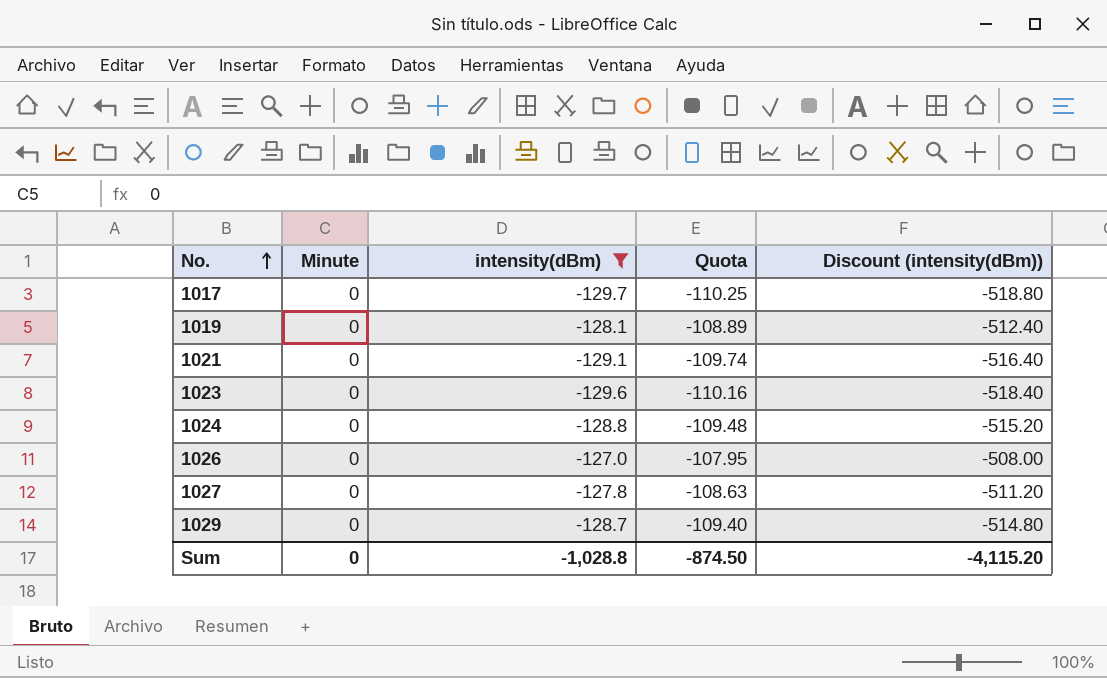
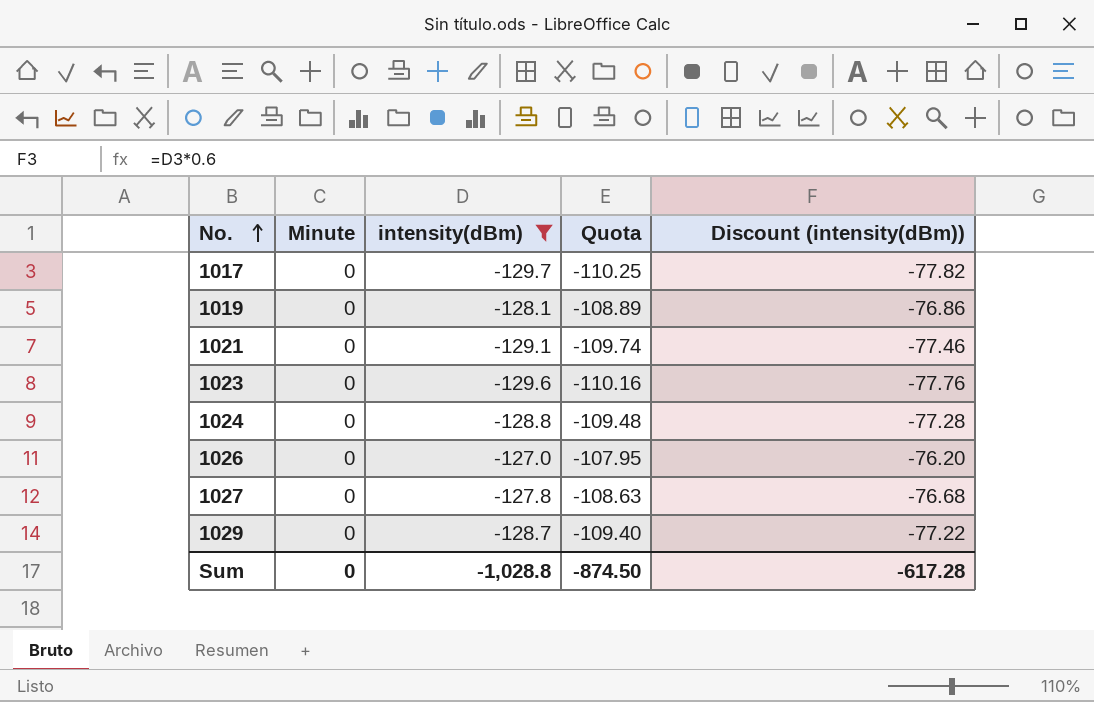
column Discount (intensity(dBm)) | formula: [intensity(dBm)] * 4 -> [intensity(dBm)] * 0.6
Sum | Discount (intensity(dBm)): -4,115.20 -> -617.28

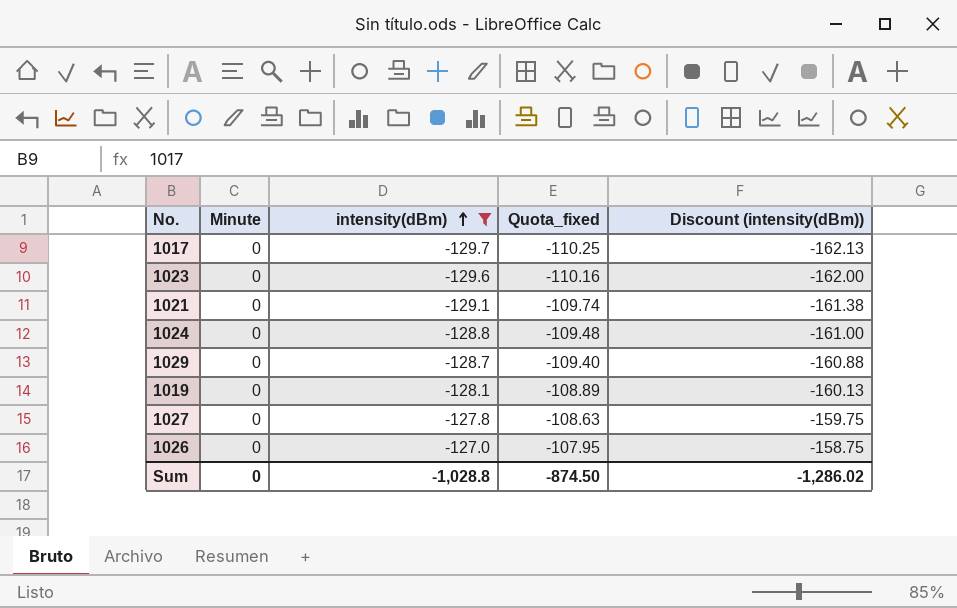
row order: No. ascending -> intensity(dBm) ascending
column name: Quota -> Quota_fixed
column Discount (intensity(dBm)) | formula: [intensity(dBm)] * 0.6 -> [intensity(dBm)] * 1.25
Sum | Discount (intensity(dBm)): -617.28 -> -1,286.02

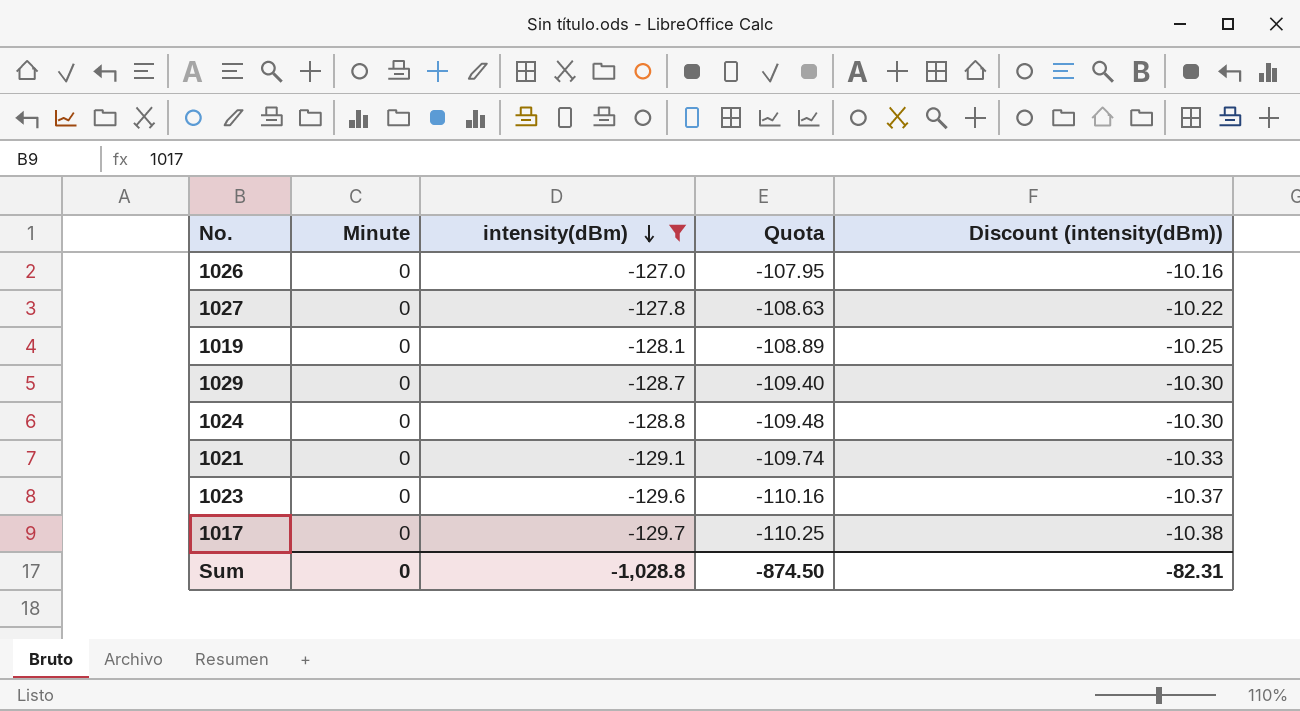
row order: intensity(dBm) ascending -> intensity(dBm) descending
column name: Quota_fixed -> Quota
column Discount (intensity(dBm)) | formula: [intensity(dBm)] * 1.25 -> [intensity(dBm)] * 0.08
Sum | Discount (intensity(dBm)): -1,286.02 -> -82.31

